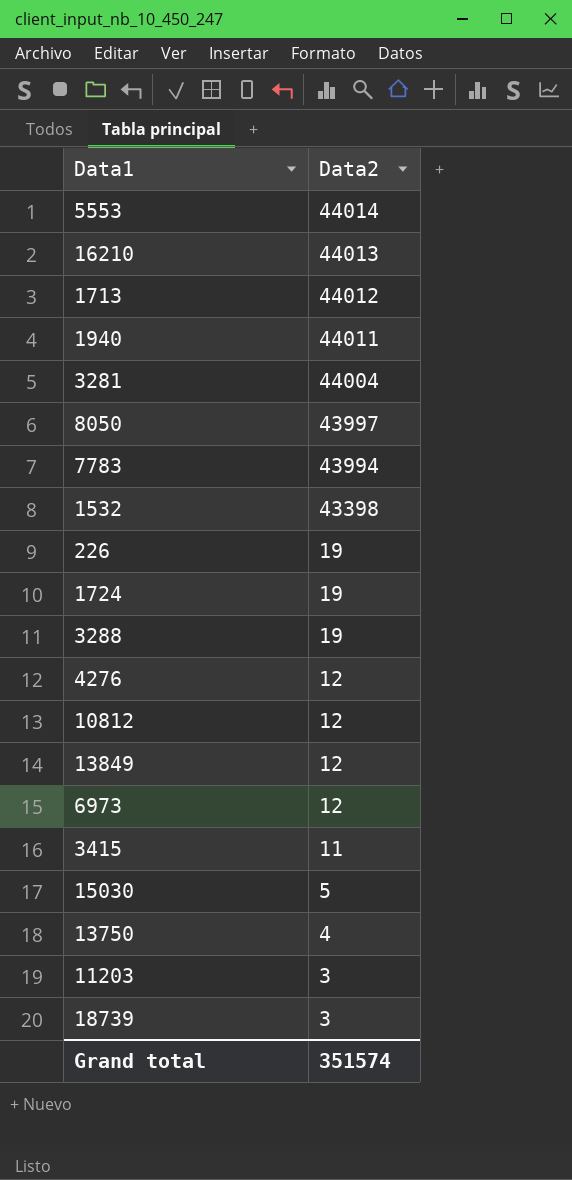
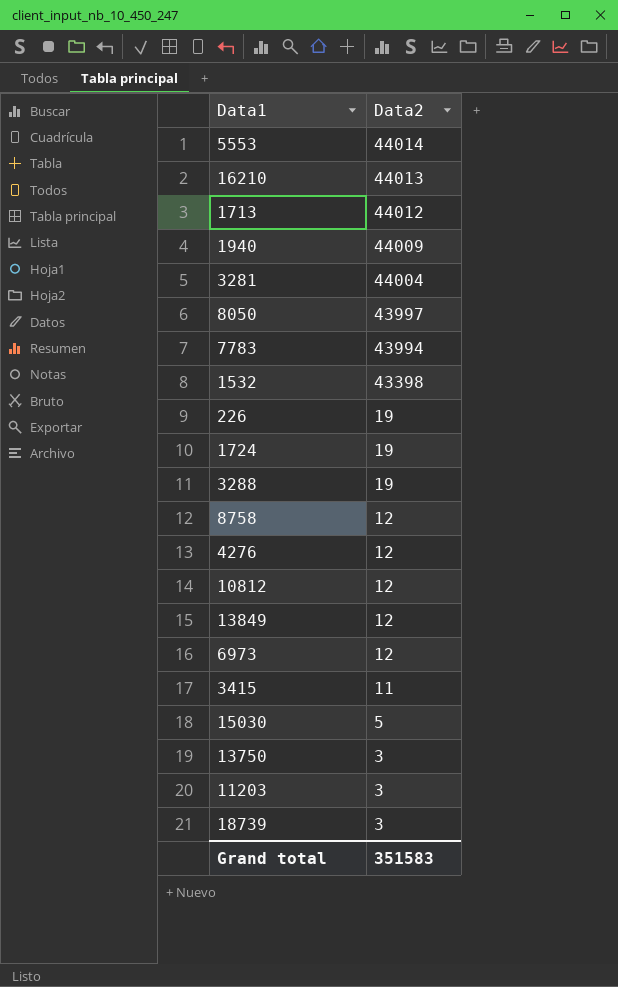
1940 | Data2: 44011 -> 44009
row 8758: none -> 12
13750 | Data2: 4 -> 3
Grand total | Data2: 351574 -> 351583

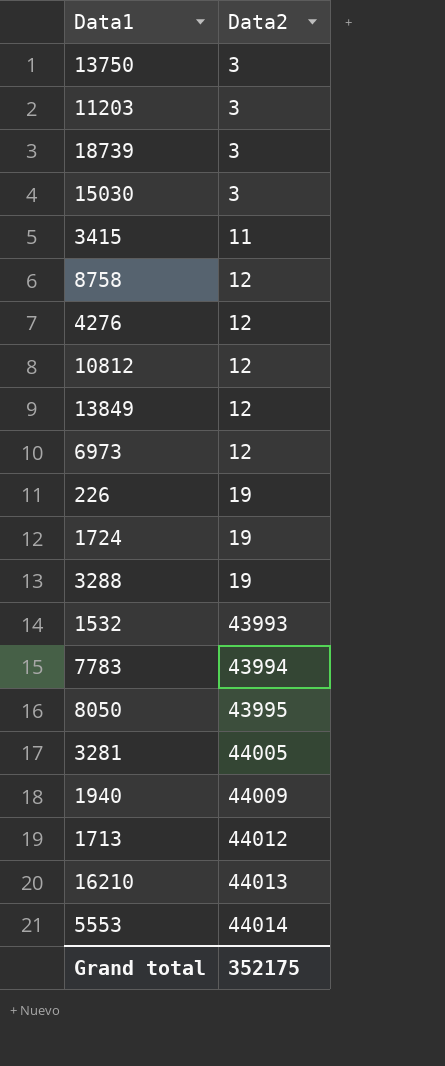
row order: Data2 descending -> Data2 ascending
15030 | Data2: 5 -> 3
1532 | Data2: 43398 -> 43993
8050 | Data2: 43997 -> 43995
3281 | Data2: 44004 -> 44005
Grand total | Data2: 351583 -> 352175

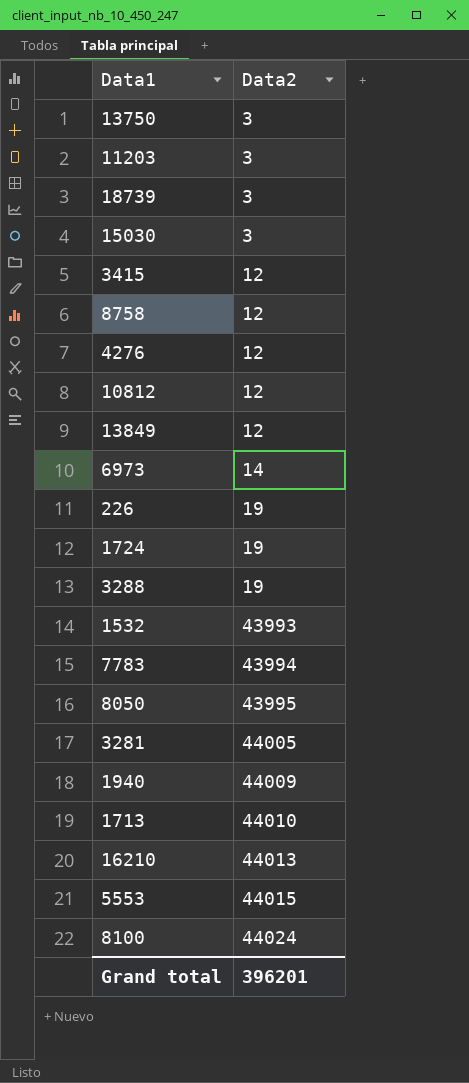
3415 | Data2: 11 -> 12
6973 | Data2: 12 -> 14
1713 | Data2: 44012 -> 44010
5553 | Data2: 44014 -> 44015
row 8100: none -> 44024
Grand total | Data2: 352175 -> 396201

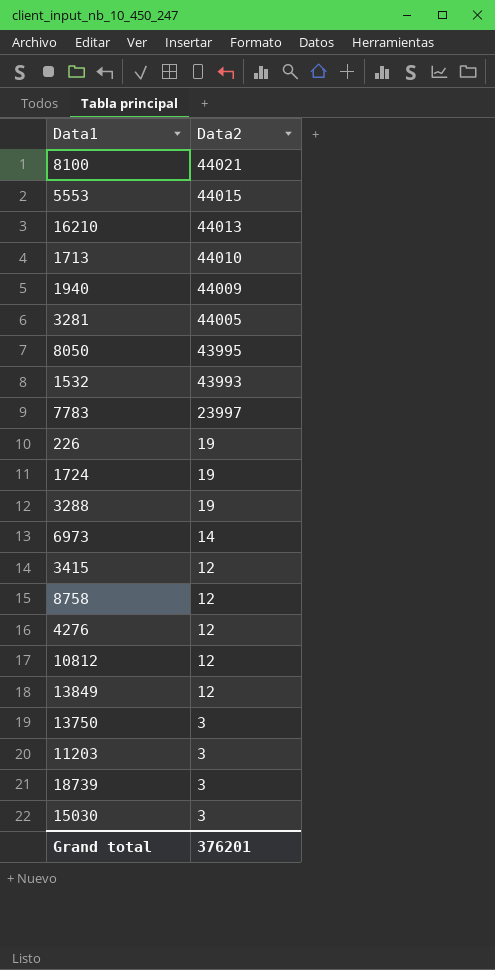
row order: Data2 ascending -> Data2 descending
8100 | Data2: 44024 -> 44021
7783 | Data2: 43994 -> 23997
Grand total | Data2: 396201 -> 376201

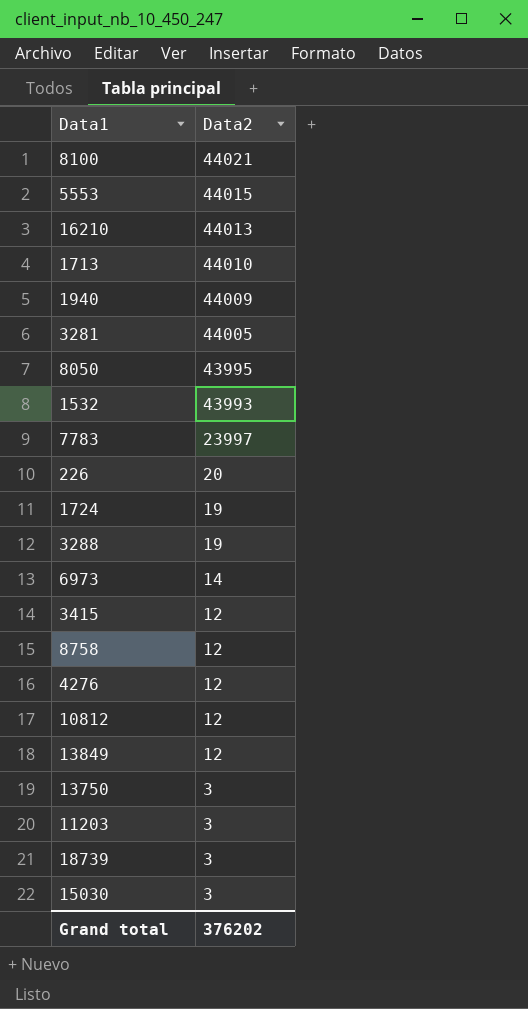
226 | Data2: 19 -> 20
Grand total | Data2: 376201 -> 376202

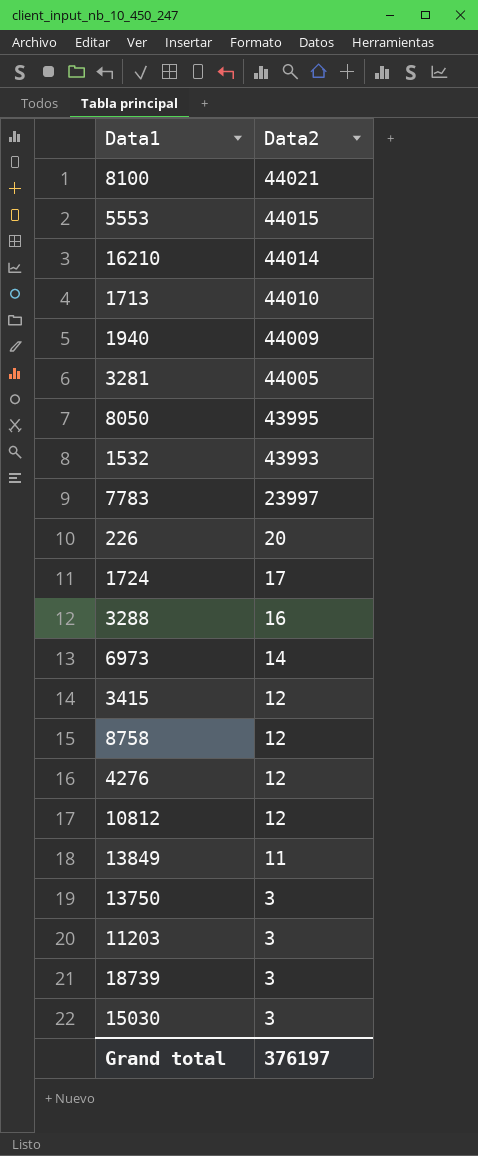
16210 | Data2: 44013 -> 44014
1724 | Data2: 19 -> 17
3288 | Data2: 19 -> 16
13849 | Data2: 12 -> 11
Grand total | Data2: 376202 -> 376197

